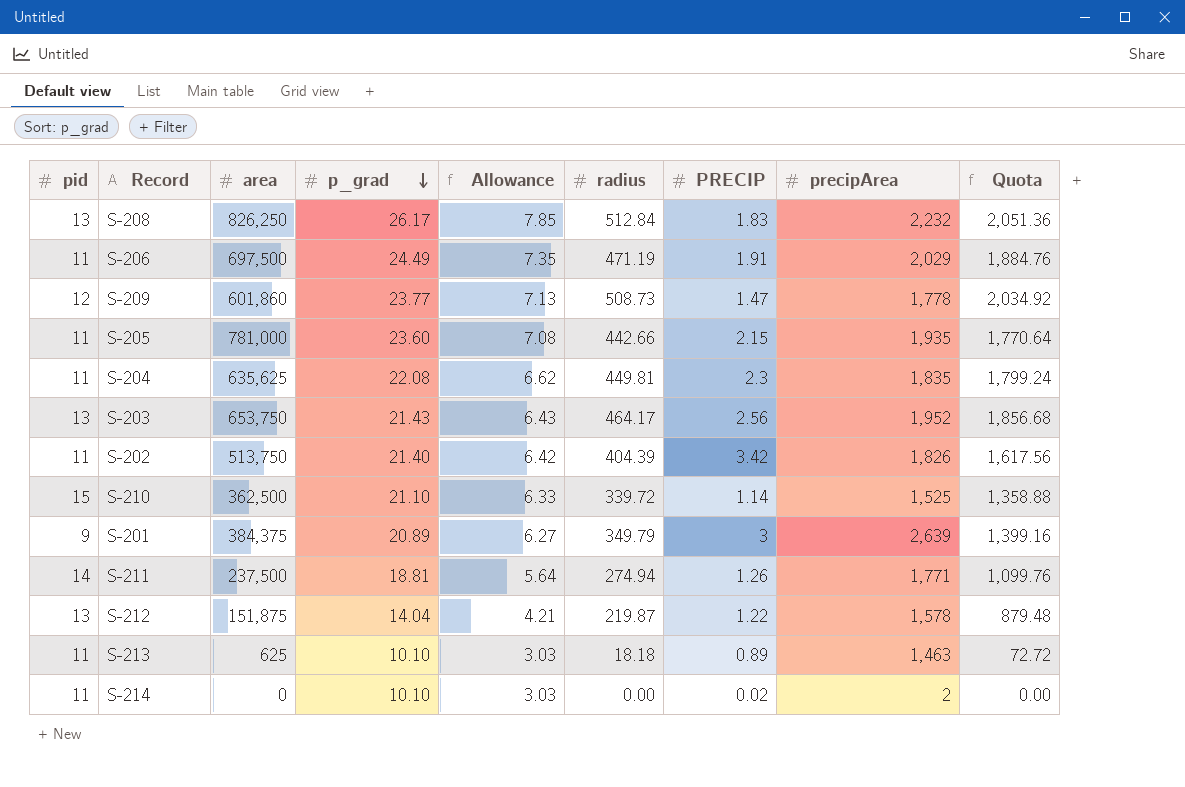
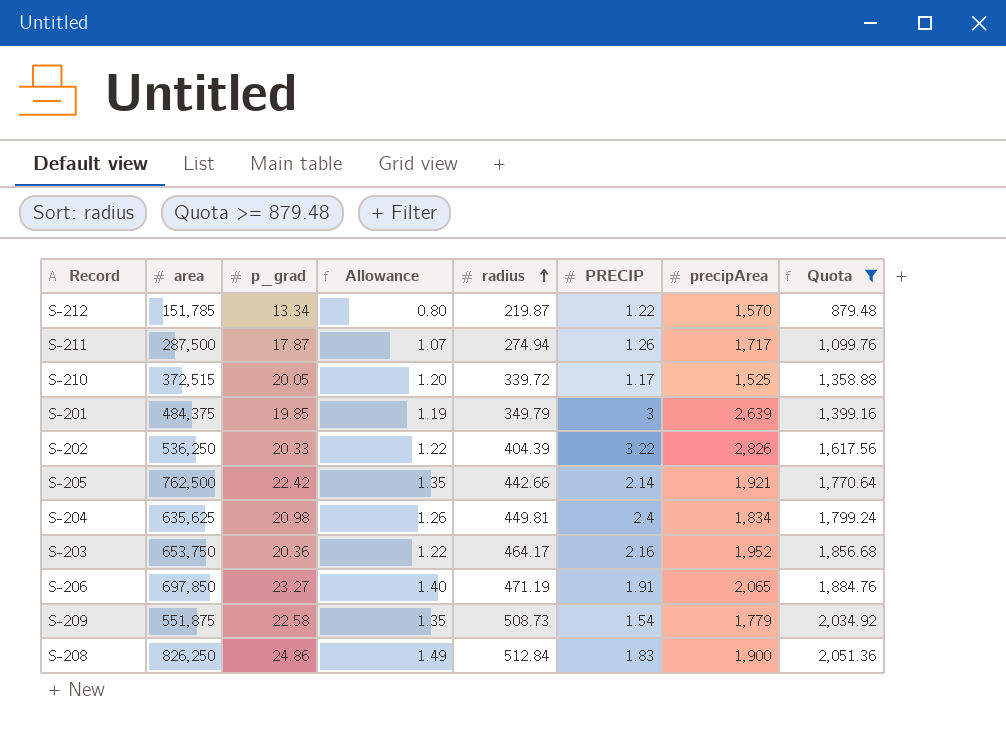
filter: none -> Quota >= 879.48
row order: p_grad descending -> radius ascending
column pid | position: 1 -> none
column Allowance | formula: [p_grad] * 0.3 -> [p_grad] * 0.06
S-212 | area: 151,875 -> 151,785
S-212 | p_grad: 14.04 -> 13.34
S-212 | precipArea: 1,578 -> 1,570
S-211 | area: 237,500 -> 287,500
S-211 | p_grad: 18.81 -> 17.87
S-211 | precipArea: 1,771 -> 1,717
S-210 | area: 362,500 -> 372,515
S-210 | p_grad: 21.10 -> 20.05
S-210 | PRECIP: 1.14 -> 1.17
S-201 | area: 384,375 -> 484,375
S-201 | p_grad: 20.89 -> 19.85
S-202 | area: 513,750 -> 536,250
S-202 | p_grad: 21.40 -> 20.33
S-202 | PRECIP: 3.42 -> 3.22
S-202 | precipArea: 1,826 -> 2,826
S-205 | area: 781,000 -> 762,500
S-205 | p_grad: 23.60 -> 22.42
S-205 | PRECIP: 2.15 -> 2.14
S-205 | precipArea: 1,935 -> 1,921
S-204 | p_grad: 22.08 -> 20.98
S-204 | PRECIP: 2.3 -> 2.4
S-204 | precipArea: 1,835 -> 1,834
S-203 | p_grad: 21.43 -> 20.36
S-203 | PRECIP: 2.56 -> 2.16
S-206 | area: 697,500 -> 697,850
S-206 | p_grad: 24.49 -> 23.27
S-206 | precipArea: 2,029 -> 2,065
S-209 | area: 601,860 -> 551,875
S-209 | p_grad: 23.77 -> 22.58
S-209 | PRECIP: 1.47 -> 1.54
S-209 | precipArea: 1,778 -> 1,779
S-208 | p_grad: 26.17 -> 24.86
S-208 | precipArea: 2,232 -> 1,900

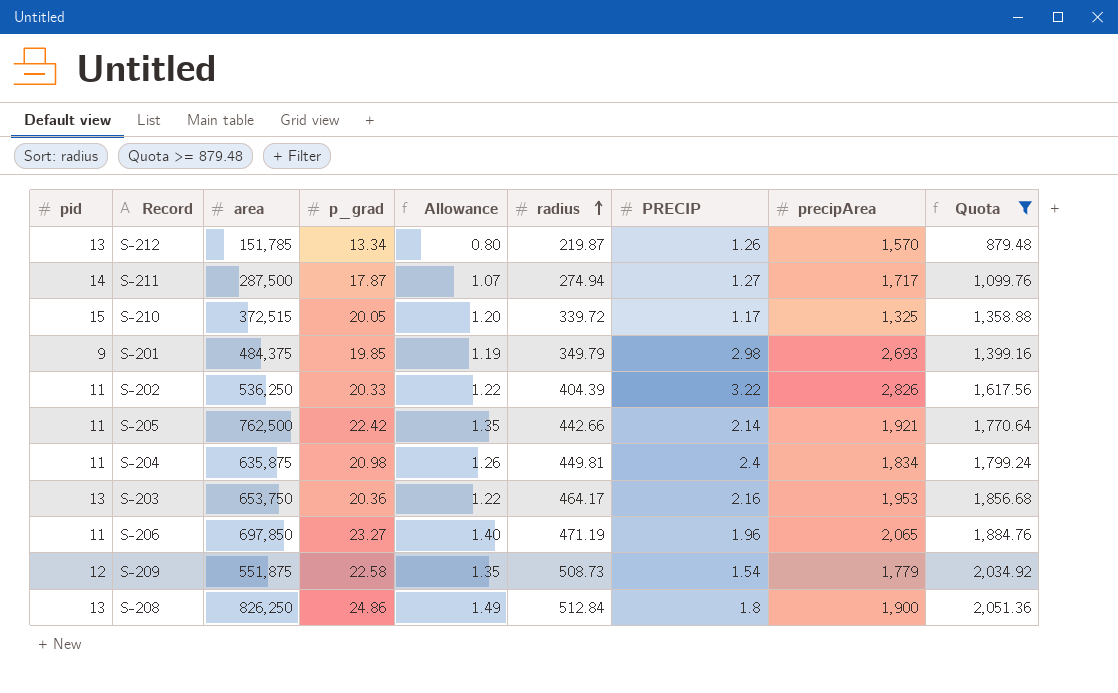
column pid | position: none -> 1
S-212 | PRECIP: 1.22 -> 1.26
S-211 | PRECIP: 1.26 -> 1.27
S-210 | precipArea: 1,525 -> 1,325
S-201 | PRECIP: 3 -> 2.98
S-201 | precipArea: 2,639 -> 2,693
S-204 | area: 635,625 -> 635,875
S-203 | precipArea: 1,952 -> 1,953
S-206 | PRECIP: 1.91 -> 1.96
S-208 | PRECIP: 1.83 -> 1.8

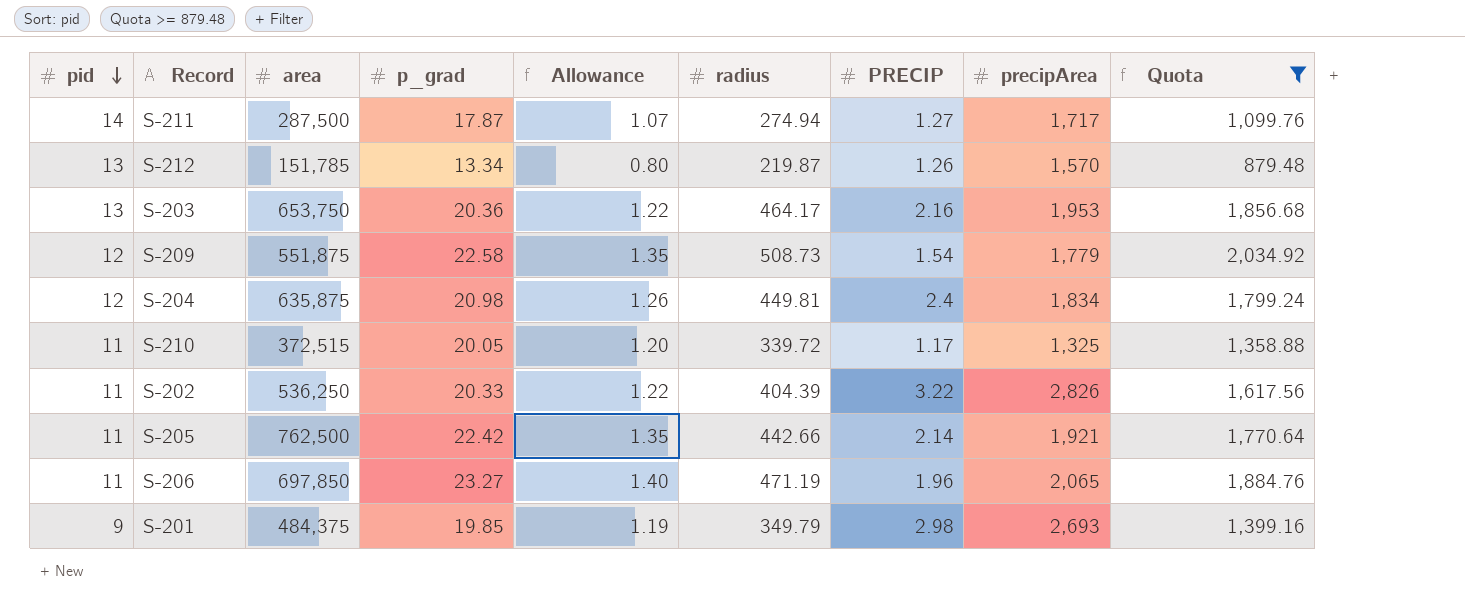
row order: radius ascending -> pid descending
row S-208: 13 | 826,250 | 24.86 | 1.49 | 512.84 | 1.8 | 1,900 | 2,051.36 -> none
S-204 | pid: 11 -> 12
S-210 | pid: 15 -> 11

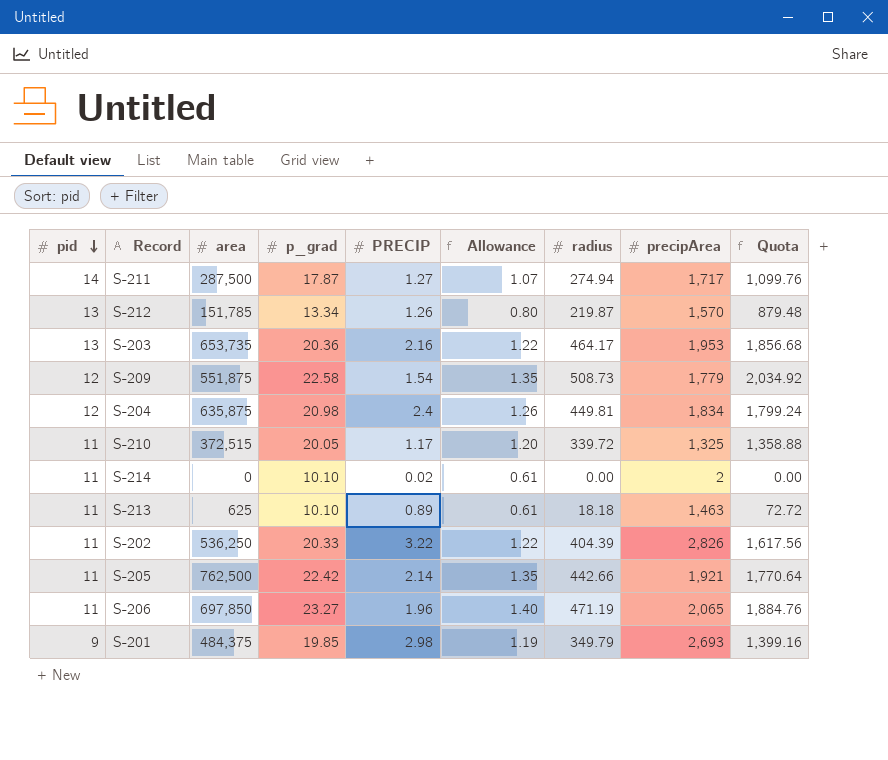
filter: Quota >= 879.48 -> none
column PRECIP | position: 7 -> 5
S-203 | area: 653,750 -> 653,735

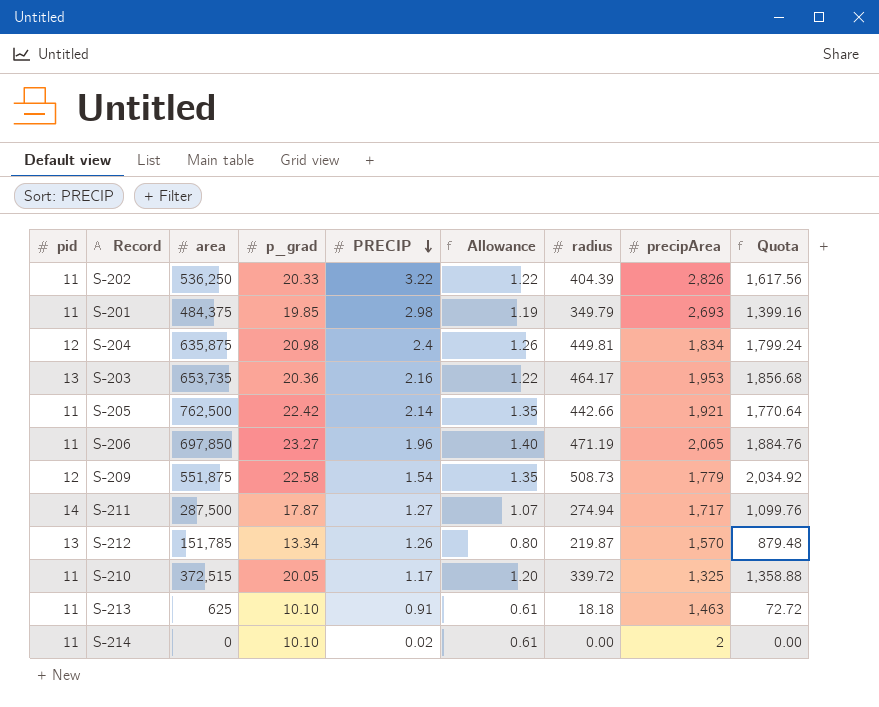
row order: pid descending -> PRECIP descending
S-201 | pid: 9 -> 11
S-213 | PRECIP: 0.89 -> 0.91

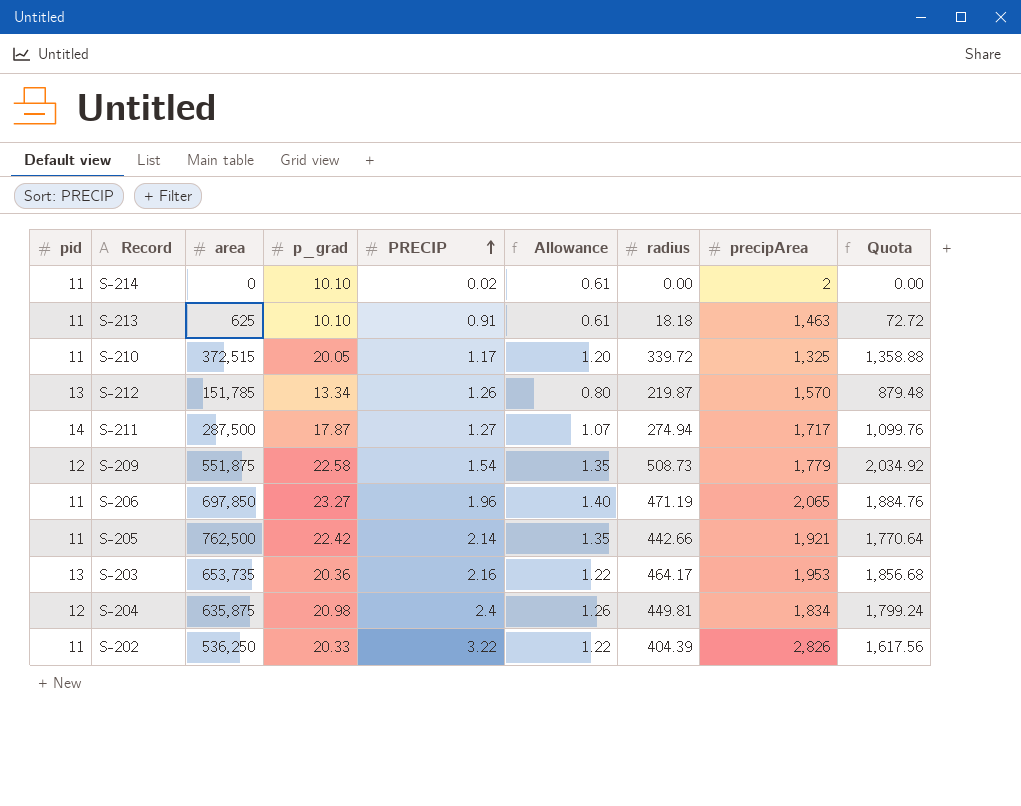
row order: PRECIP descending -> PRECIP ascending
row S-201: 11 | 484,375 | 19.85 | 2.98 | 1.19 | 349.79 | 2,693 | 1,399.16 -> none

